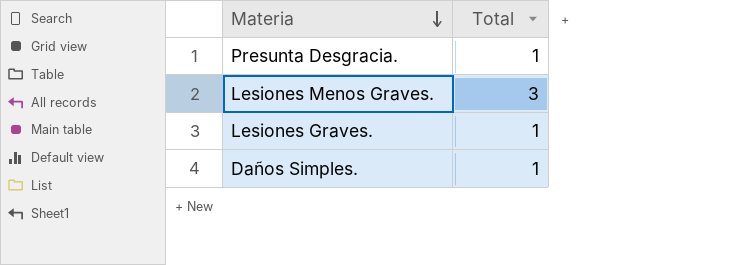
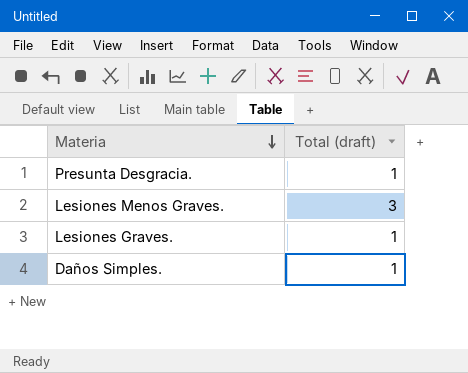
column name: Total -> Total (draft)

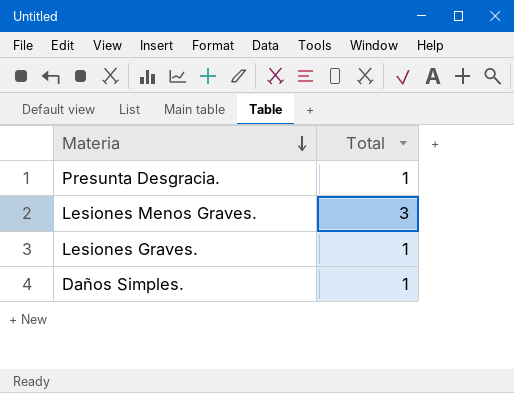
column name: Total (draft) -> Total

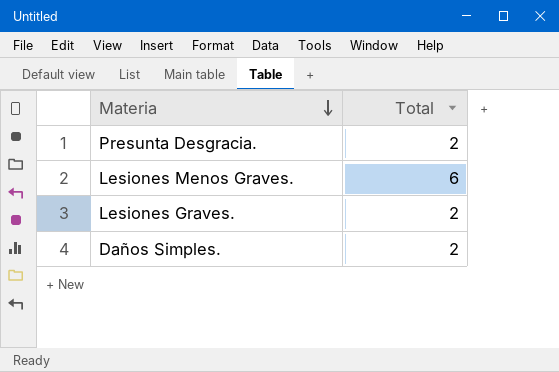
Presunta Desgracia. | Total: 1 -> 2
Lesiones Menos Graves. | Total: 3 -> 6
Lesiones Graves. | Total: 1 -> 2
Daños Simples. | Total: 1 -> 2

